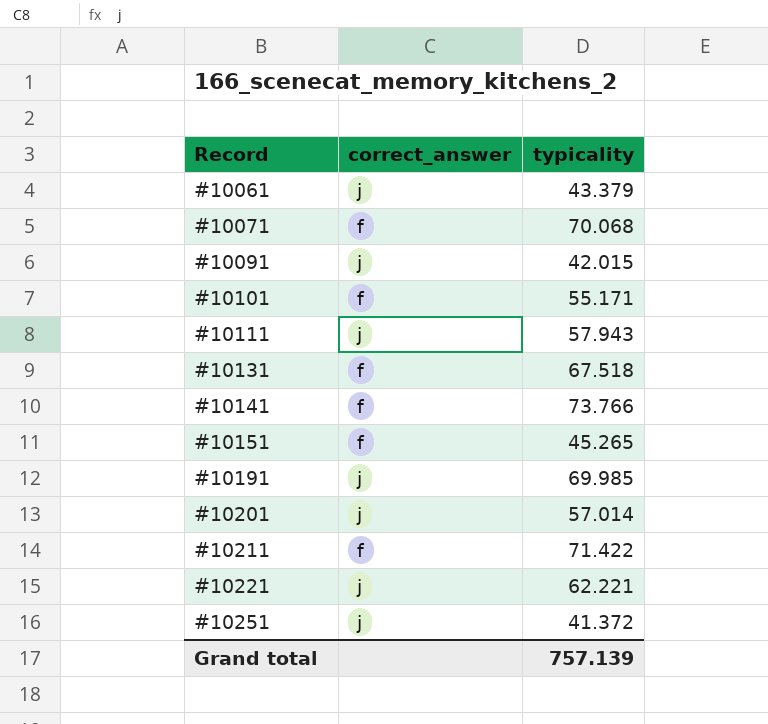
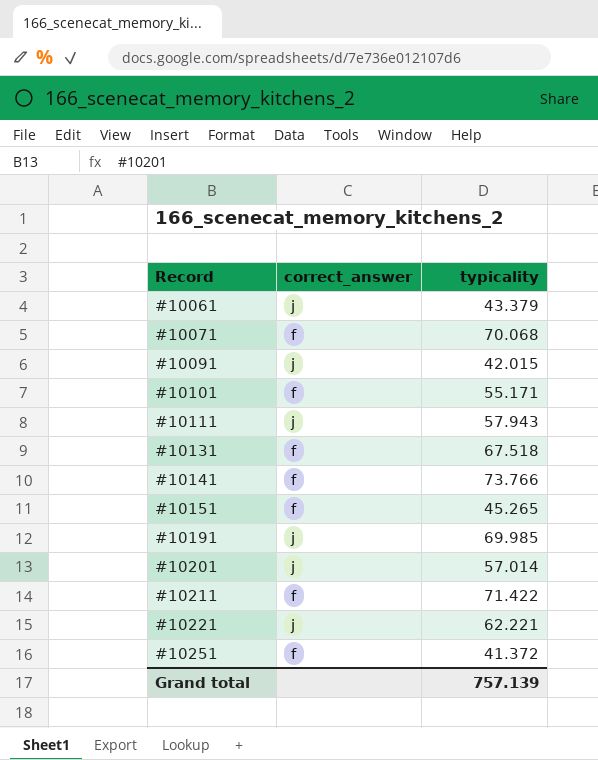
#10251 | correct_answer: j -> f

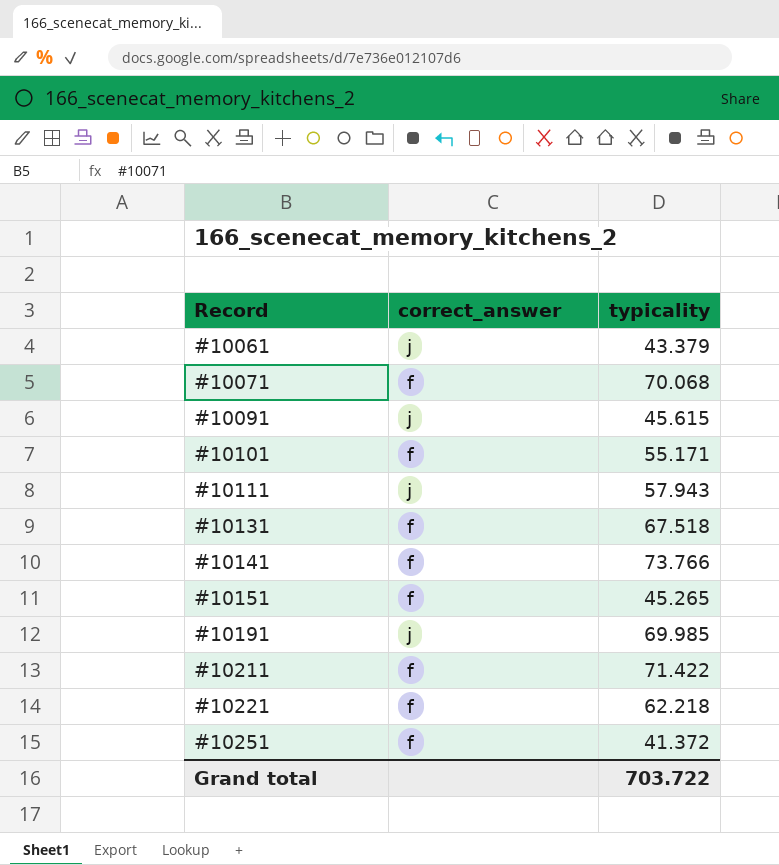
row #10201: j | 57.014 -> none
#10091 | typicality: 42.015 -> 45.615
#10221 | correct_answer: j -> f
#10221 | typicality: 62.221 -> 62.218
Grand total | typicality: 757.139 -> 703.722

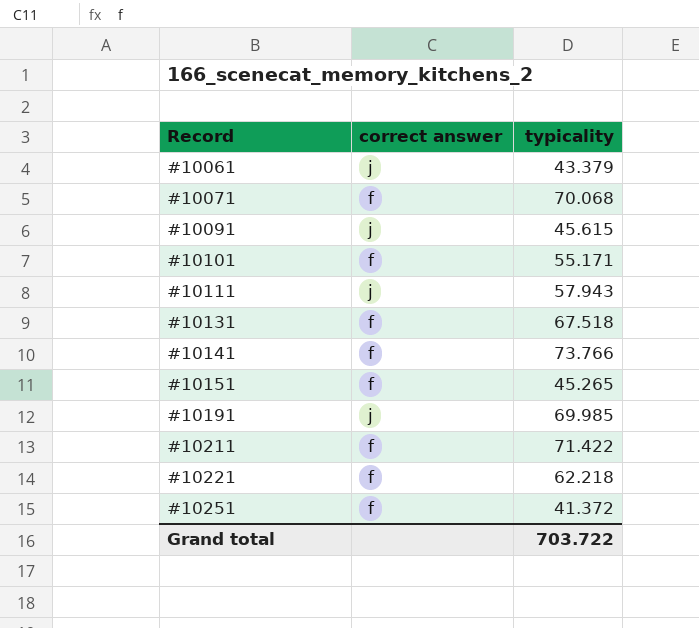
column name: correct_answer -> correct answer

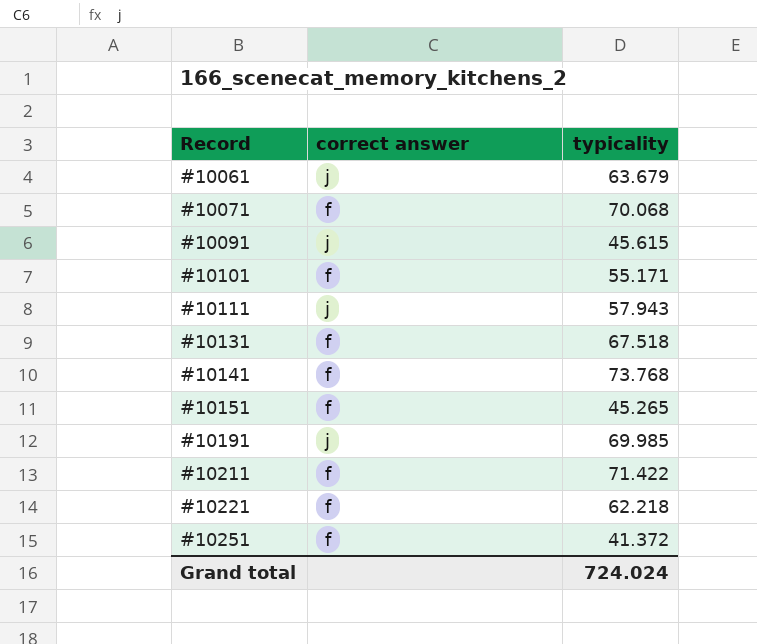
#10061 | typicality: 43.379 -> 63.679
#10141 | typicality: 73.766 -> 73.768
Grand total | typicality: 703.722 -> 724.024

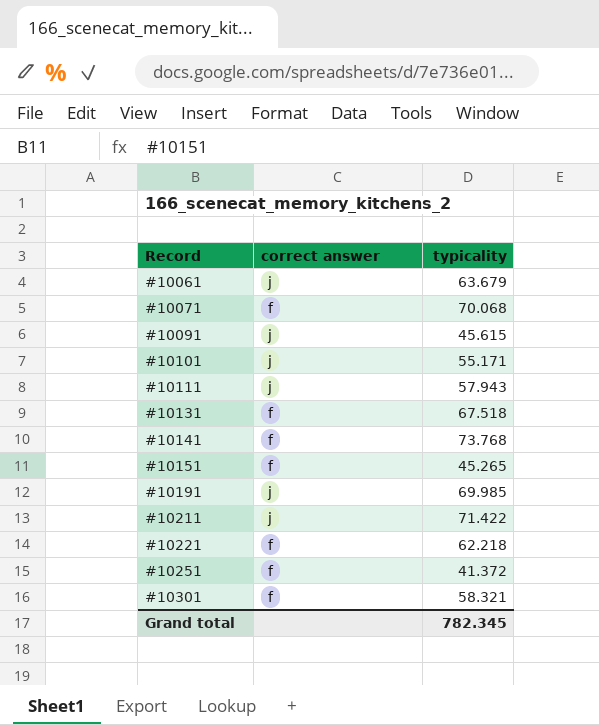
#10101 | correct answer: f -> j
#10211 | correct answer: f -> j
row #10301: none -> f | 58.321
Grand total | typicality: 724.024 -> 782.345

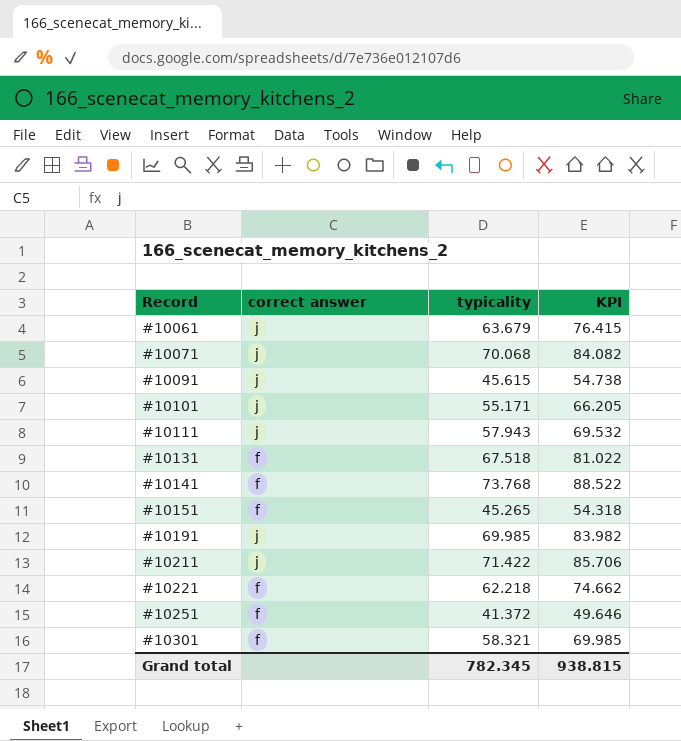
column KPI | formula: none -> [typicality] * 1.2
#10071 | correct answer: f -> j

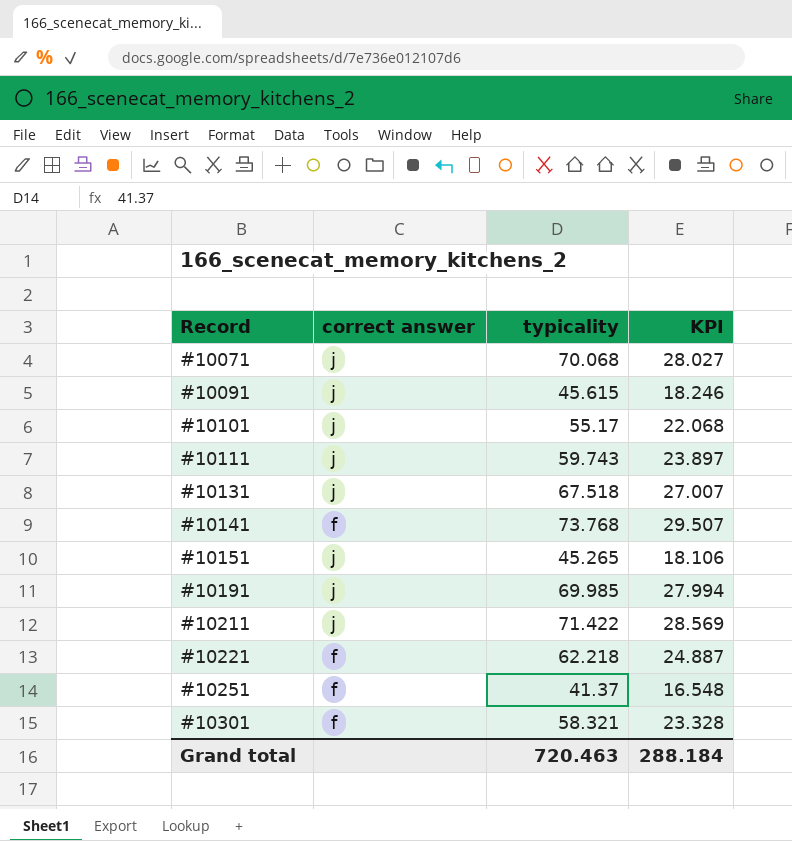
column KPI | formula: [typicality] * 1.2 -> [typicality] * 0.4
row #10061: j | 63.679 | 76.415 -> none
#10101 | typicality: 55.171 -> 55.17
#10111 | typicality: 57.943 -> 59.743
#10131 | correct answer: f -> j
#10151 | correct answer: f -> j
#10251 | typicality: 41.372 -> 41.37
Grand total | typicality: 782.345 -> 720.463
Grand total | KPI: 938.815 -> 288.184

